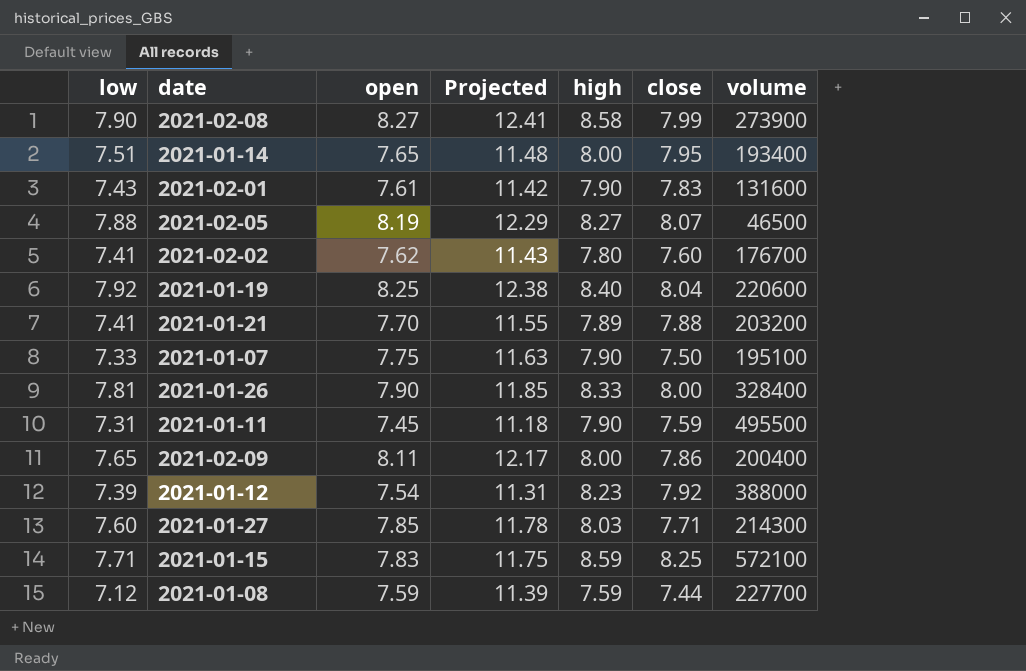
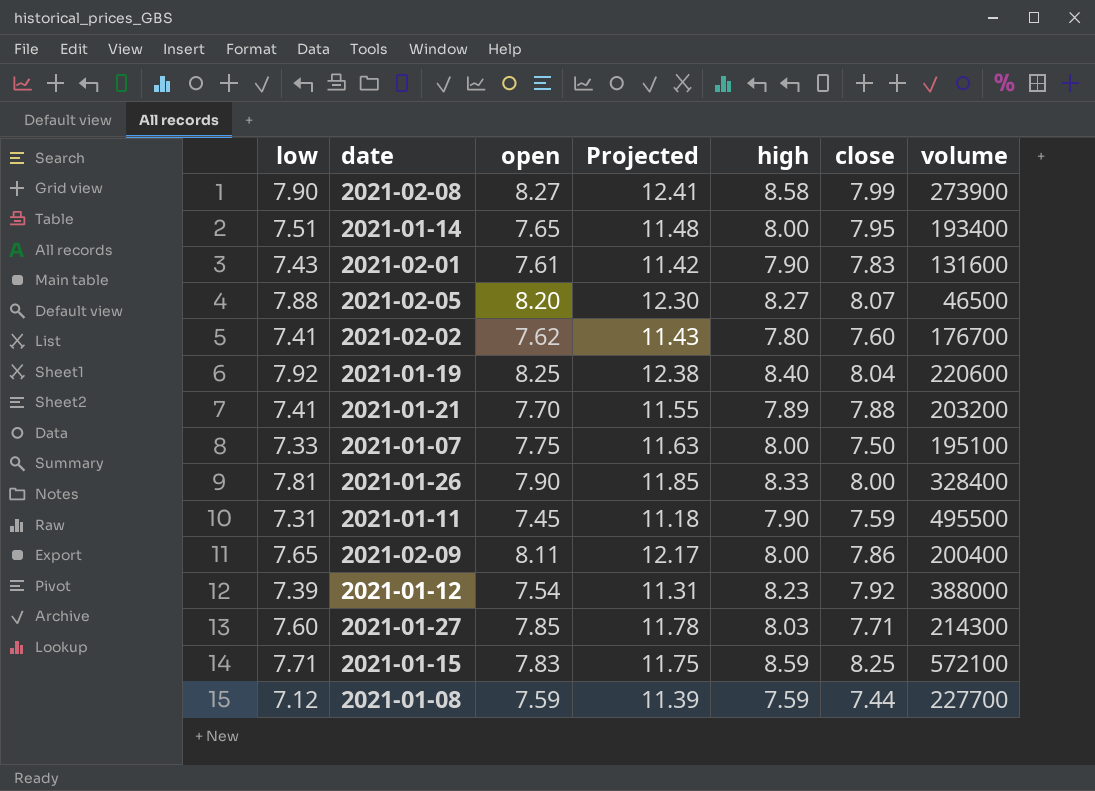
2021-02-05 | open: 8.19 -> 8.20
2021-02-05 | Projected: 12.29 -> 12.30
2021-01-07 | high: 7.90 -> 8.00

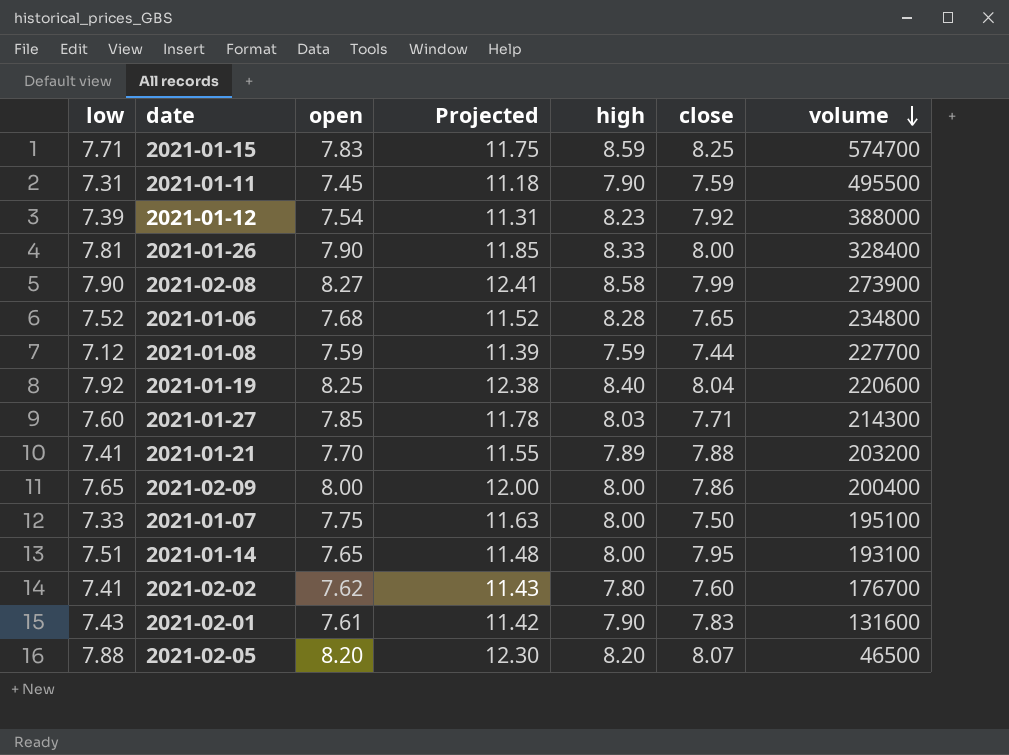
row order: none -> volume descending
2021-01-15 | volume: 572100 -> 574700
row 2021-01-06: none -> 7.52 | 7.68 | 11.52 | 8.28 | 7.65 | 234800
2021-02-09 | open: 8.11 -> 8.00
2021-02-09 | Projected: 12.17 -> 12.00
2021-01-14 | volume: 193400 -> 193100
2021-02-05 | high: 8.27 -> 8.20

